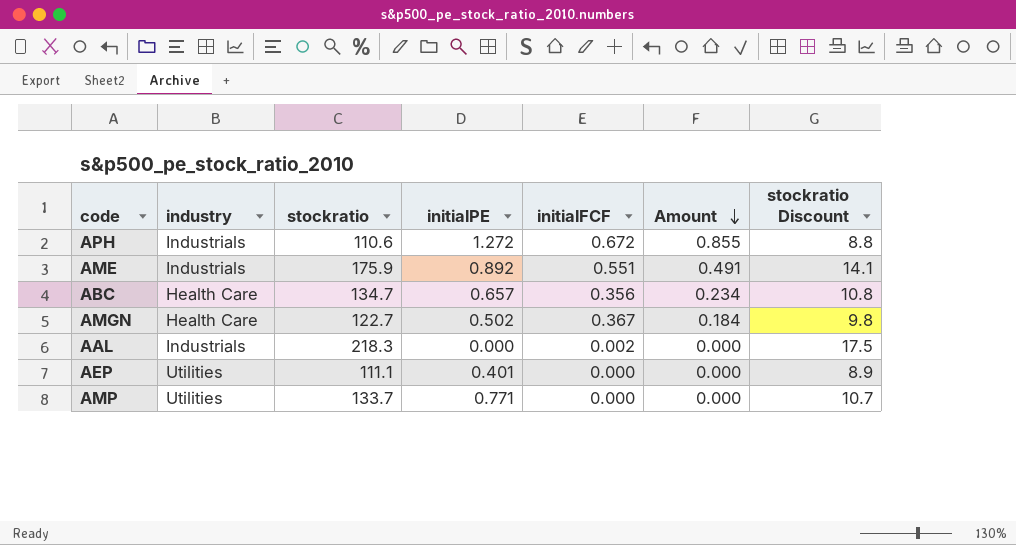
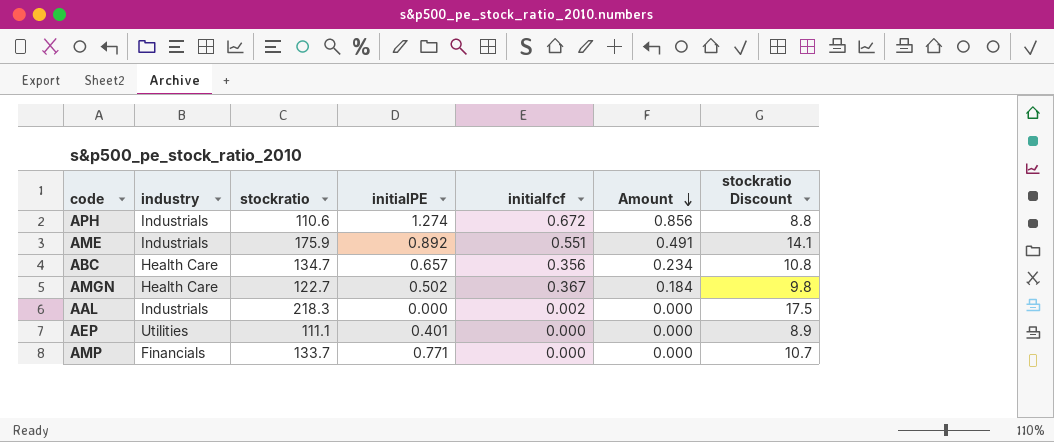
column name: initialFCF -> initialfcf
APH | initialPE: 1.272 -> 1.274
APH | Amount: 0.855 -> 0.856
AMP | industry: Utilities -> Financials

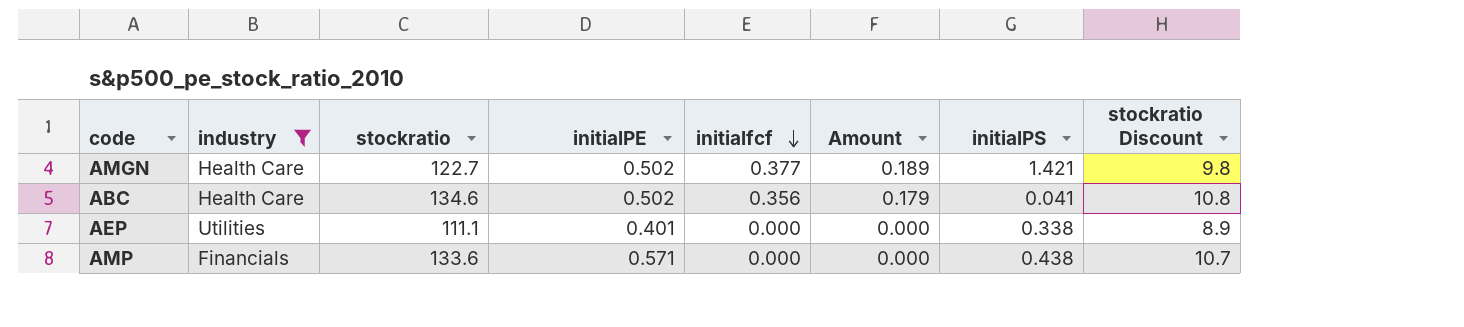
filter: none -> industry != Industrials
row order: Amount descending -> initialfcf descending
column initialPS | position: none -> 7
AMGN | initialfcf: 0.367 -> 0.377
AMGN | Amount: 0.184 -> 0.189
ABC | stockratio: 134.7 -> 134.6
ABC | initialPE: 0.657 -> 0.502
ABC | Amount: 0.234 -> 0.179
AMP | stockratio: 133.7 -> 133.6
AMP | initialPE: 0.771 -> 0.571

